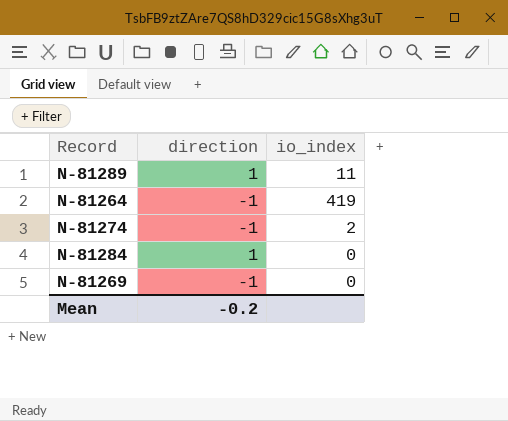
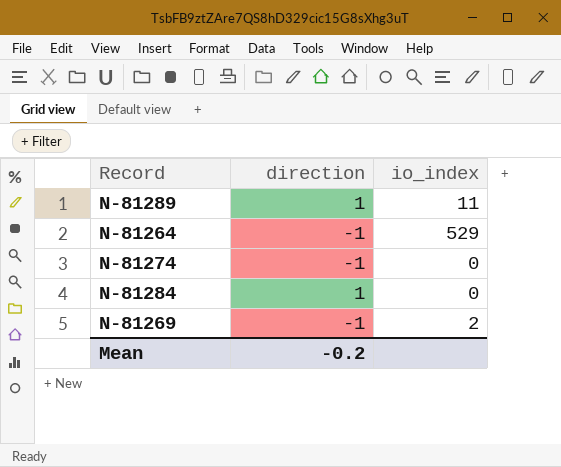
N-81264 | io_index: 419 -> 529
N-81274 | io_index: 2 -> 0
N-81269 | io_index: 0 -> 2

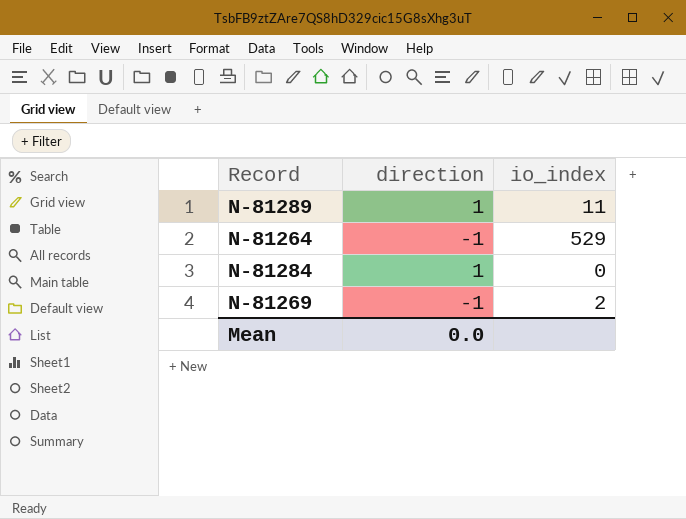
row N-81274: -1 | 0 -> none
Mean | direction: -0.2 -> 0.0

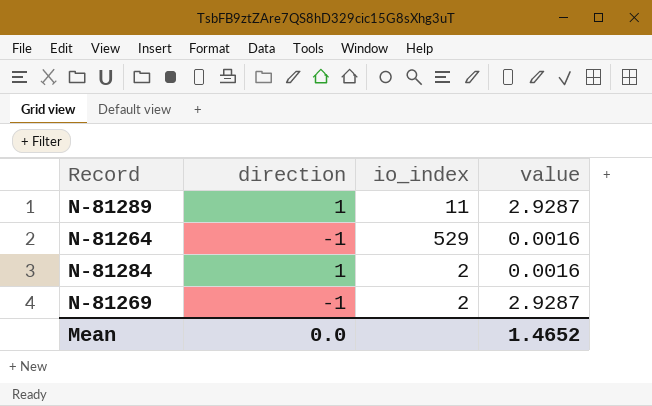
column value | position: none -> 4
N-81284 | io_index: 0 -> 2

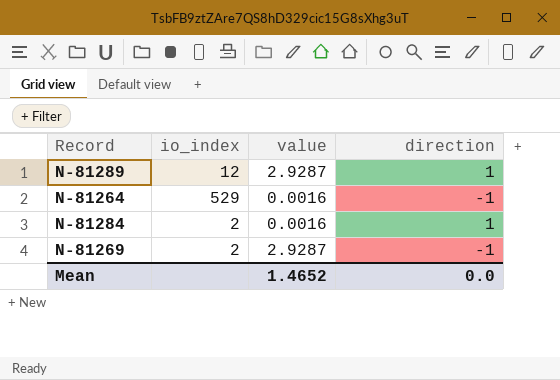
column direction | position: 2 -> 4
N-81289 | io_index: 11 -> 12

